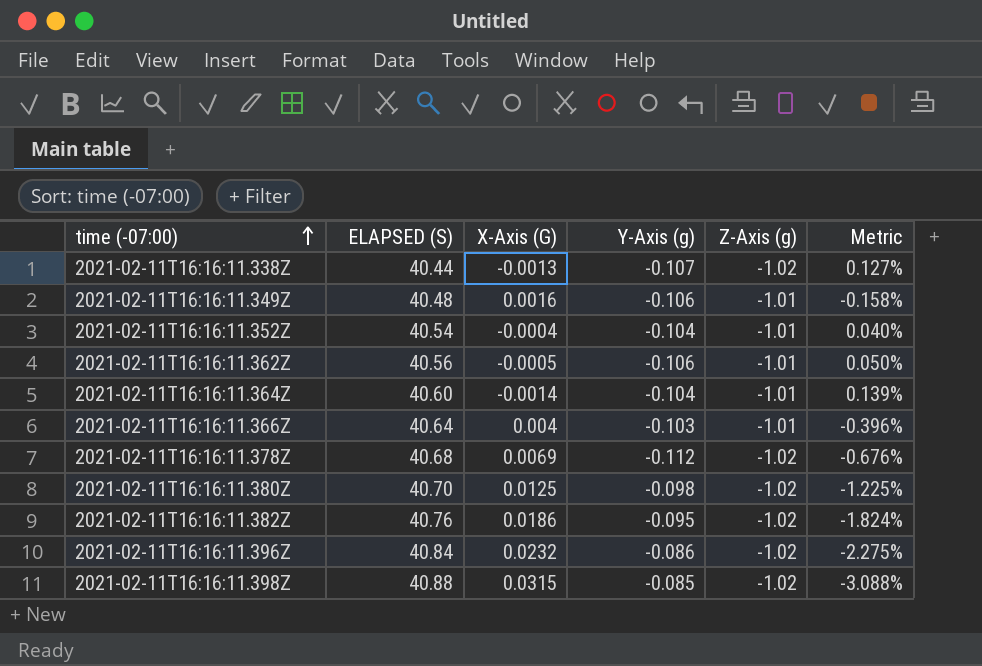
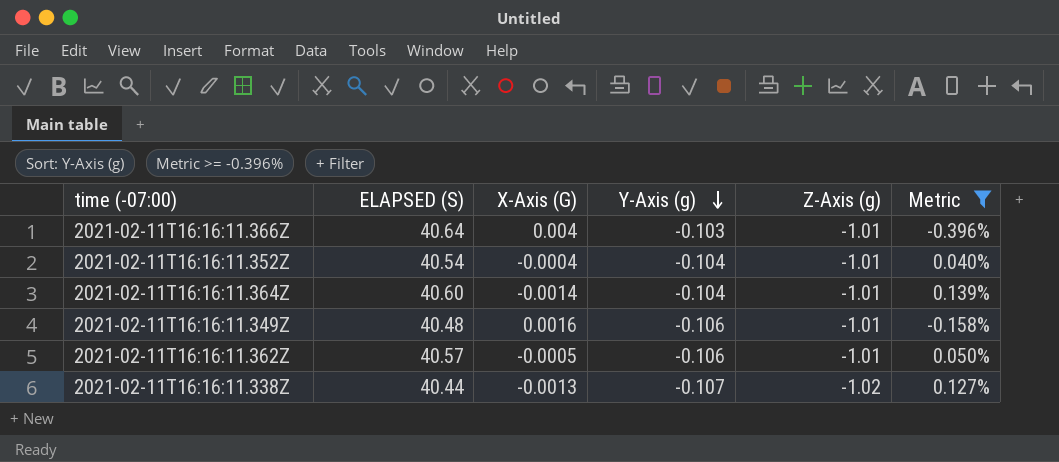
filter: none -> Metric >= -0.396%
row order: time (-07:00) ascending -> Y-Axis (g) descending
2021-02-11T16:16:11.362Z | ELAPSED (S): 40.56 -> 40.57

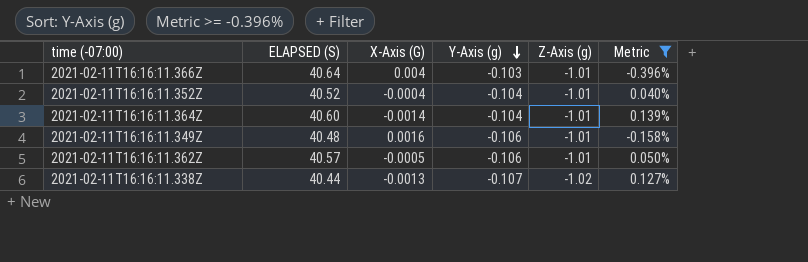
2021-02-11T16:16:11.352Z | ELAPSED (S): 40.54 -> 40.52

